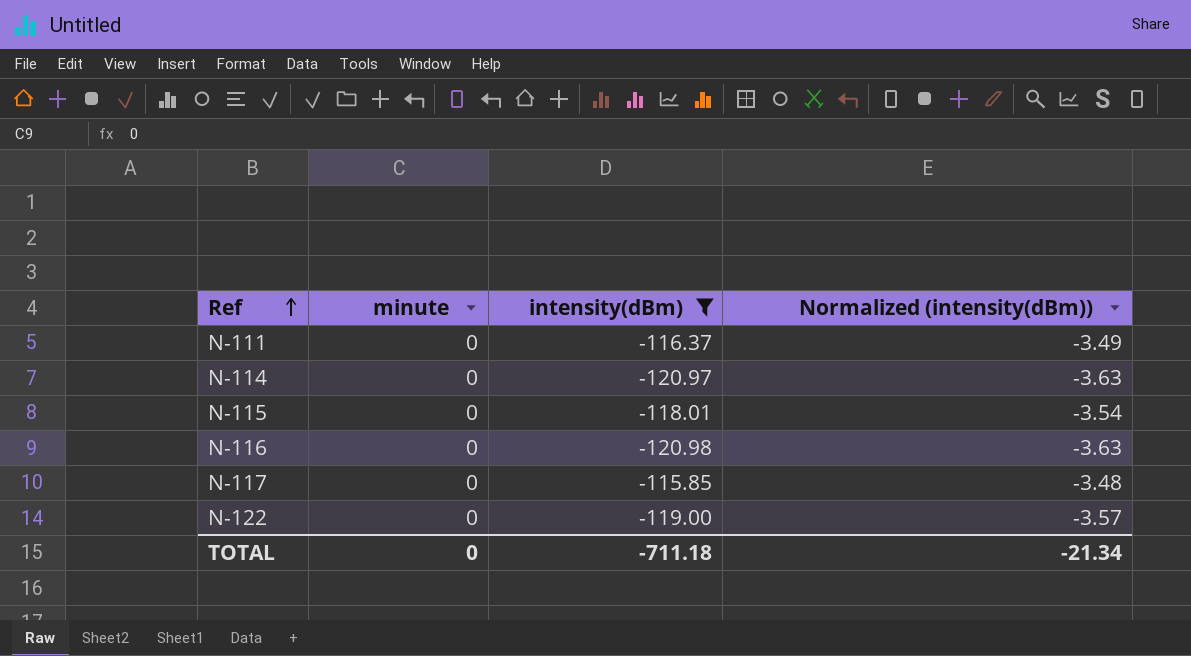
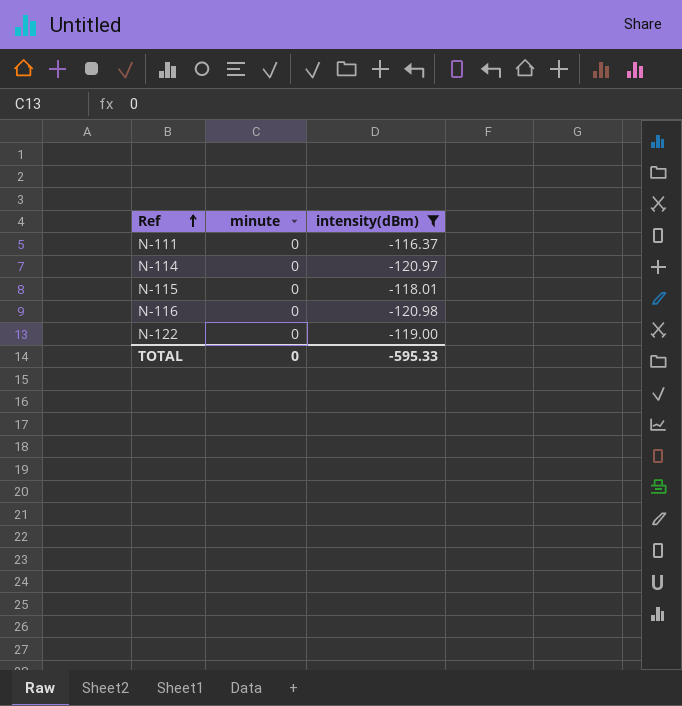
column Normalized (intensity(dBm)) | formula: [intensity(dBm)] * 0.03 -> none
row N-117: 0 | -115.85 | -3.48 -> none
TOTAL | intensity(dBm): -711.18 -> -595.33

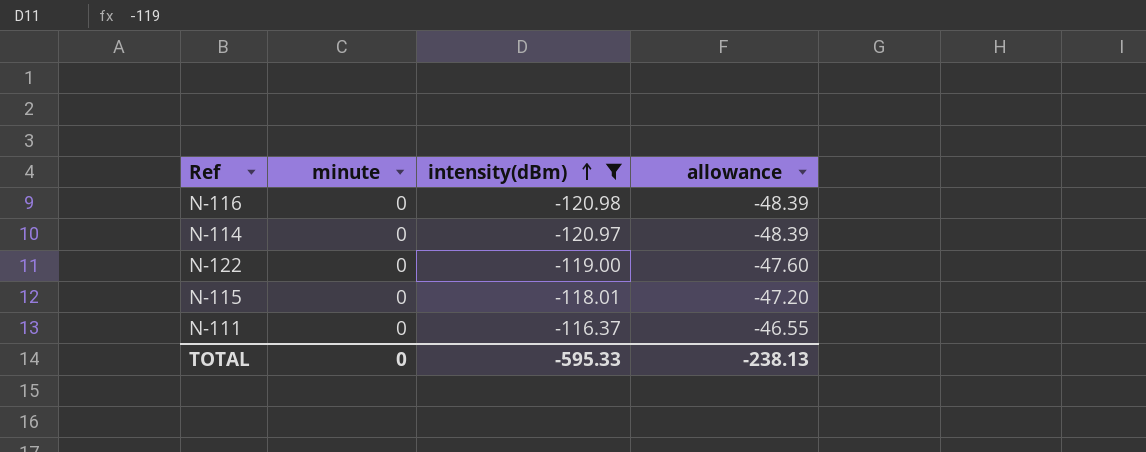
row order: Ref ascending -> intensity(dBm) ascending
column allowance | formula: none -> [intensity(dBm)] * 0.4

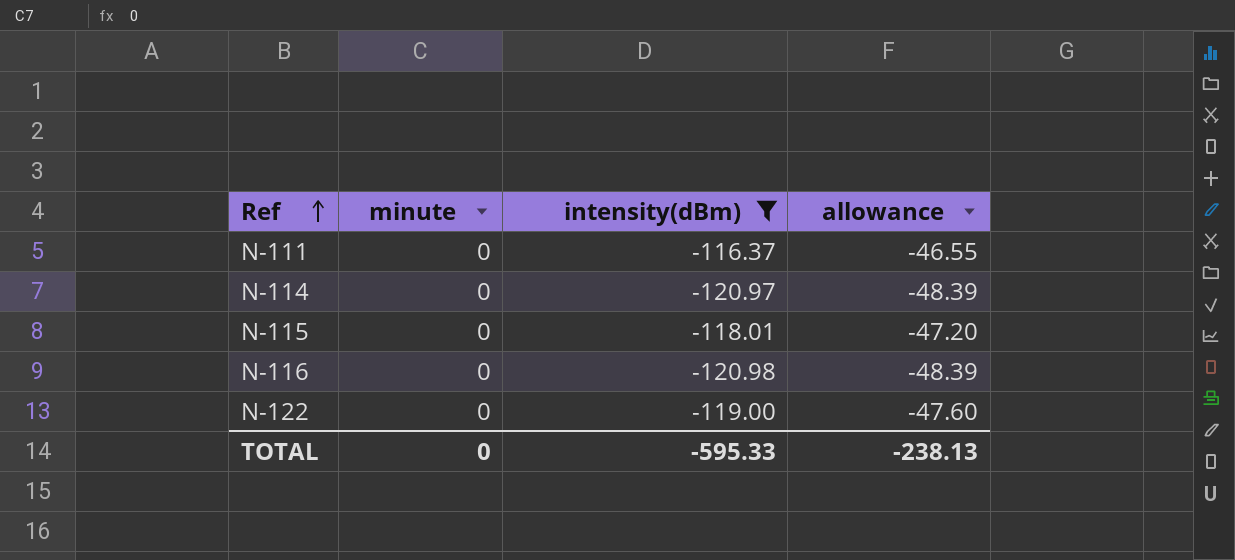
row order: intensity(dBm) ascending -> Ref ascending

